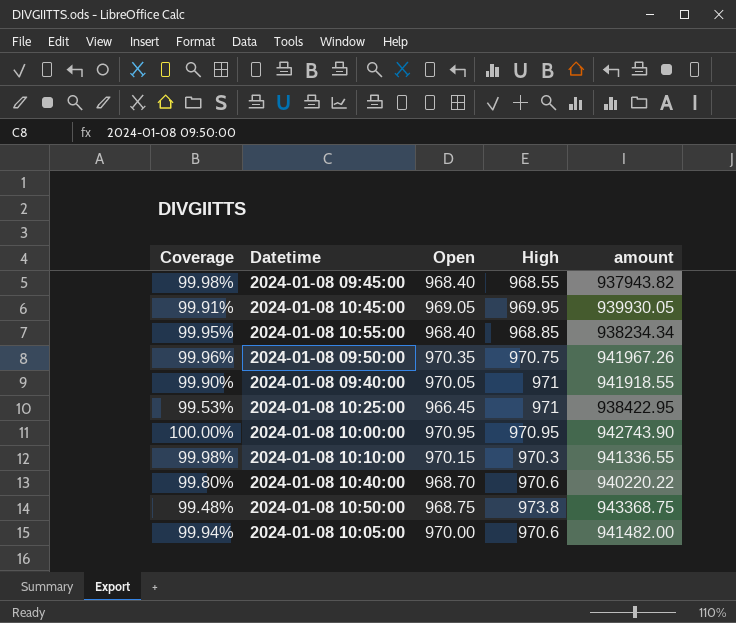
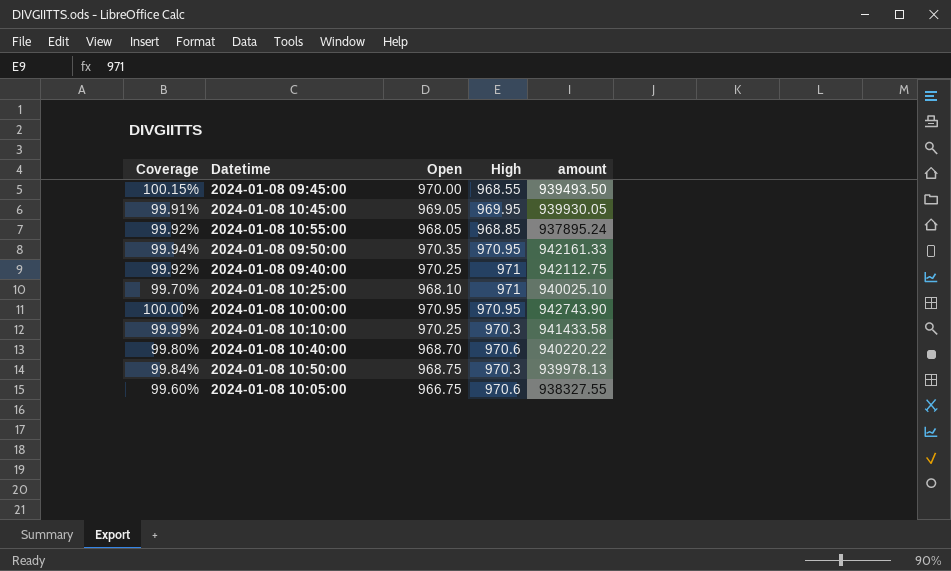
2024-01-08 09:45:00 | Coverage: 99.98% -> 100.15%
2024-01-08 09:45:00 | Open: 968.40 -> 970.00
2024-01-08 09:45:00 | amount: 937943.82 -> 939493.50
2024-01-08 10:55:00 | Coverage: 99.95% -> 99.92%
2024-01-08 10:55:00 | Open: 968.40 -> 968.05
2024-01-08 10:55:00 | amount: 938234.34 -> 937895.24
2024-01-08 09:50:00 | Coverage: 99.96% -> 99.94%
2024-01-08 09:50:00 | High: 970.75 -> 970.95
2024-01-08 09:50:00 | amount: 941967.26 -> 942161.33
2024-01-08 09:40:00 | Coverage: 99.90% -> 99.92%
2024-01-08 09:40:00 | Open: 970.05 -> 970.25
2024-01-08 09:40:00 | amount: 941918.55 -> 942112.75
2024-01-08 10:25:00 | Coverage: 99.53% -> 99.70%
2024-01-08 10:25:00 | Open: 966.45 -> 968.10
2024-01-08 10:25:00 | amount: 938422.95 -> 940025.10
2024-01-08 10:10:00 | Coverage: 99.98% -> 99.99%
2024-01-08 10:10:00 | Open: 970.15 -> 970.25
2024-01-08 10:10:00 | amount: 941336.55 -> 941433.58
2024-01-08 10:50:00 | Coverage: 99.48% -> 99.84%
2024-01-08 10:50:00 | High: 973.8 -> 970.3
2024-01-08 10:50:00 | amount: 943368.75 -> 939978.13
2024-01-08 10:05:00 | Coverage: 99.94% -> 99.60%
2024-01-08 10:05:00 | Open: 970.00 -> 966.75
2024-01-08 10:05:00 | amount: 941482.00 -> 938327.55

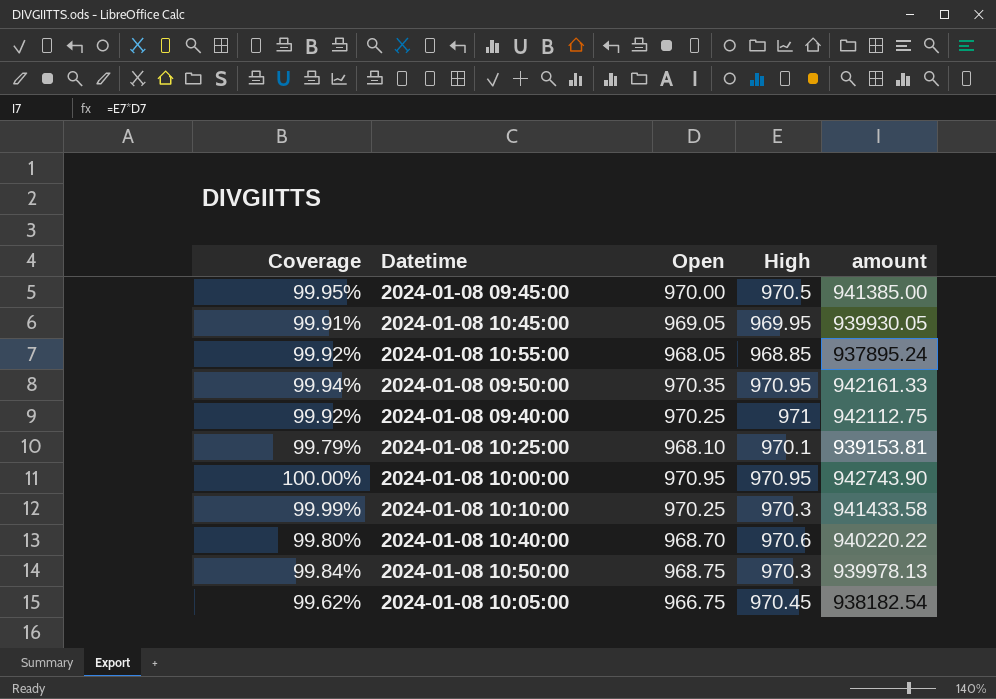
2024-01-08 09:45:00 | Coverage: 100.15% -> 99.95%
2024-01-08 09:45:00 | High: 968.55 -> 970.5
2024-01-08 09:45:00 | amount: 939493.50 -> 941385.00
2024-01-08 10:25:00 | Coverage: 99.70% -> 99.79%
2024-01-08 10:25:00 | High: 971 -> 970.1
2024-01-08 10:25:00 | amount: 940025.10 -> 939153.81
2024-01-08 10:05:00 | Coverage: 99.60% -> 99.62%
2024-01-08 10:05:00 | High: 970.6 -> 970.45
2024-01-08 10:05:00 | amount: 938327.55 -> 938182.54

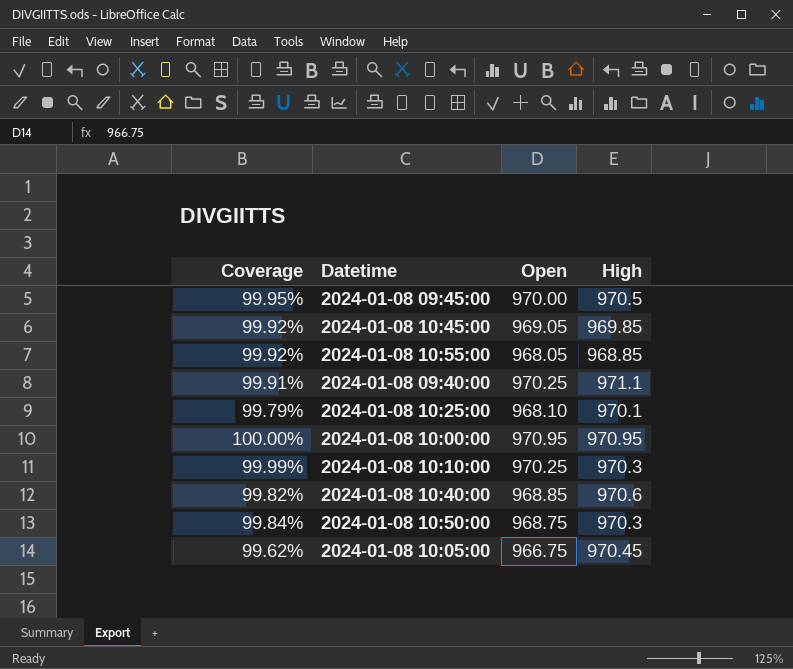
column amount | formula: [Open] * [High] -> none
row 2024-01-08 09:50:00: 99.94% | 970.35 | 970.95 | 942161.33 -> none
2024-01-08 10:45:00 | Coverage: 99.91% -> 99.92%
2024-01-08 10:45:00 | High: 969.95 -> 969.85
2024-01-08 09:40:00 | Coverage: 99.92% -> 99.91%
2024-01-08 09:40:00 | High: 971 -> 971.1
2024-01-08 10:40:00 | Coverage: 99.80% -> 99.82%
2024-01-08 10:40:00 | Open: 968.70 -> 968.85

